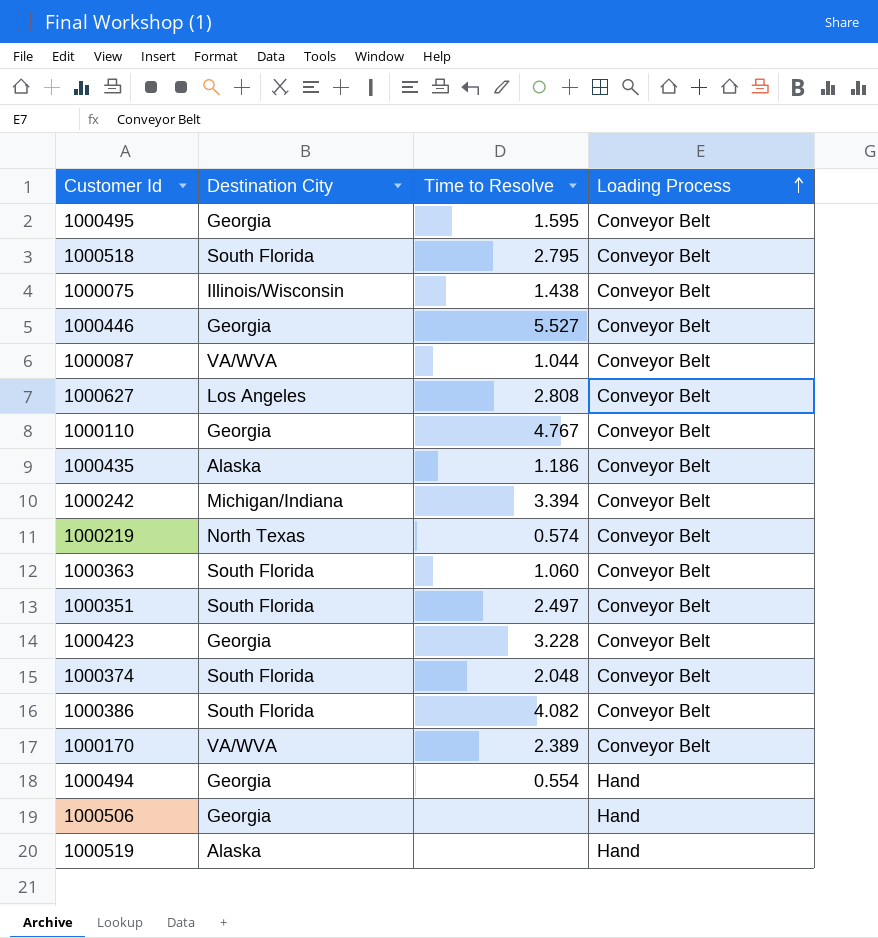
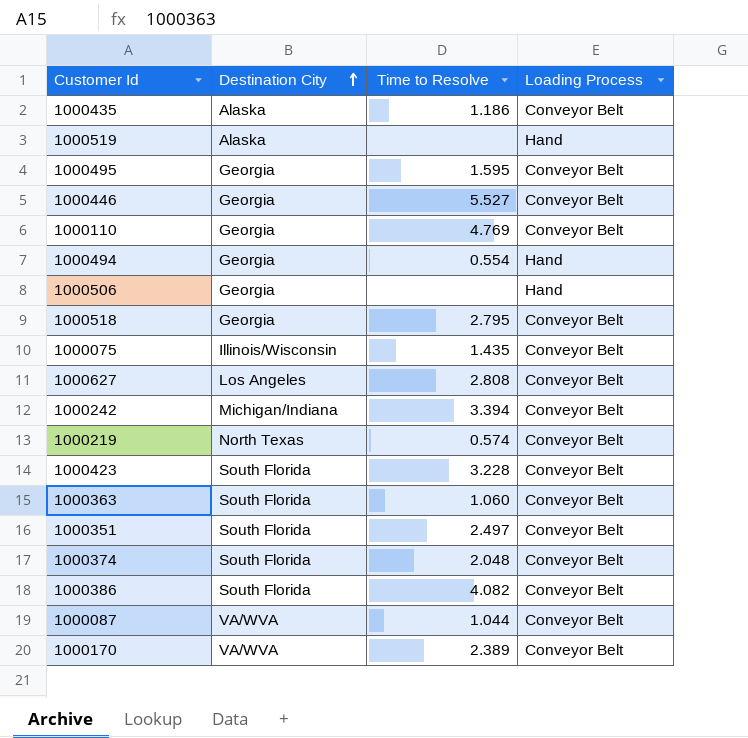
row order: Loading Process ascending -> Destination City ascending
1000110 | Time to Resolve: 4.767 -> 4.769
1000518 | Destination City: South Florida -> Georgia
1000075 | Time to Resolve: 1.438 -> 1.435
1000423 | Destination City: Georgia -> South Florida

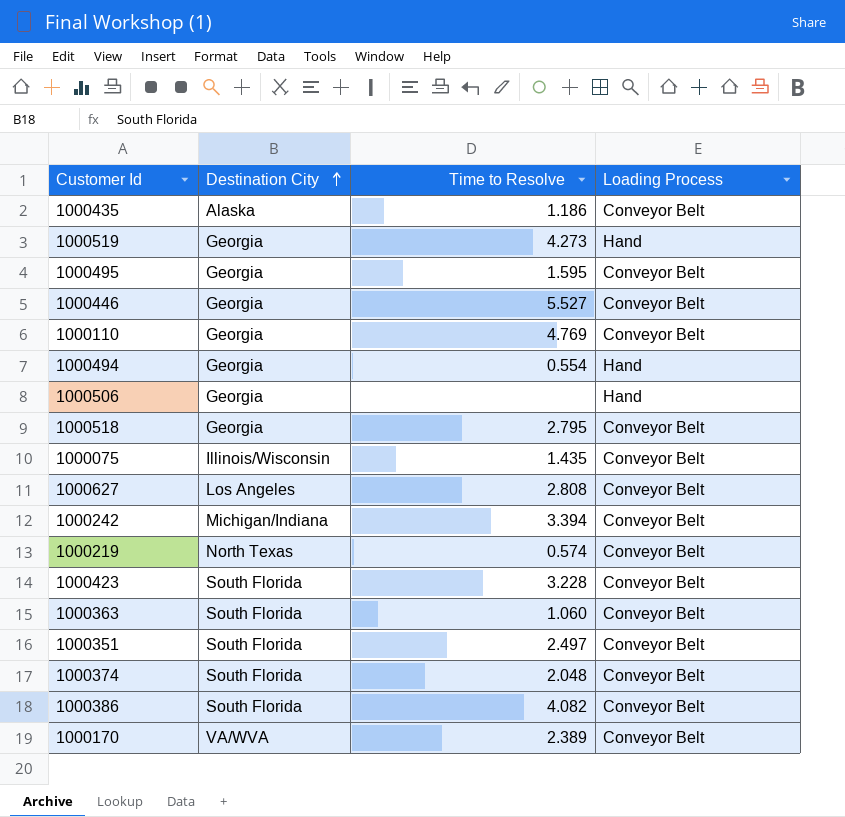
row 1000087: VA/WVA | 1.044 | Conveyor Belt -> none
1000519 | Destination City: Alaska -> Georgia
1000519 | Time to Resolve: none -> 4.273

